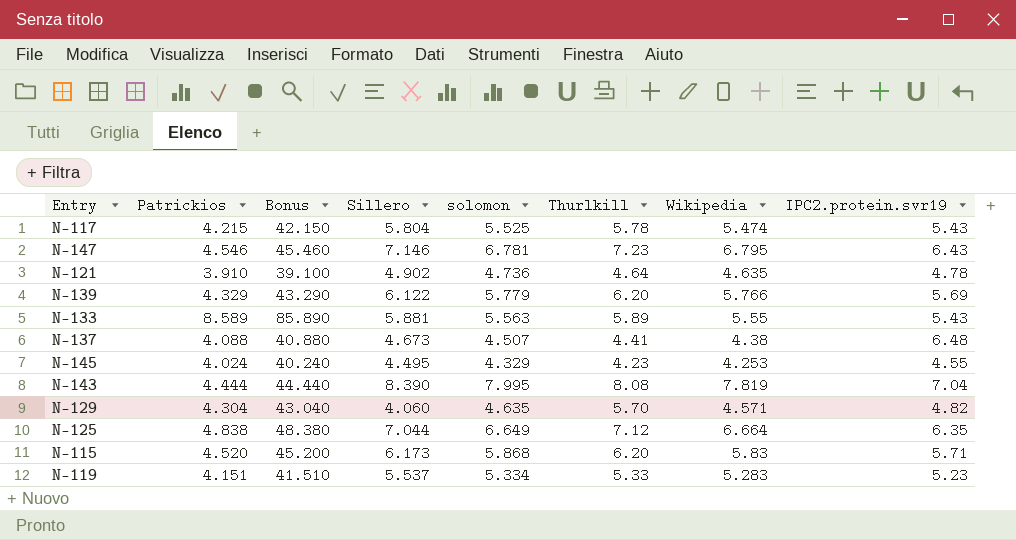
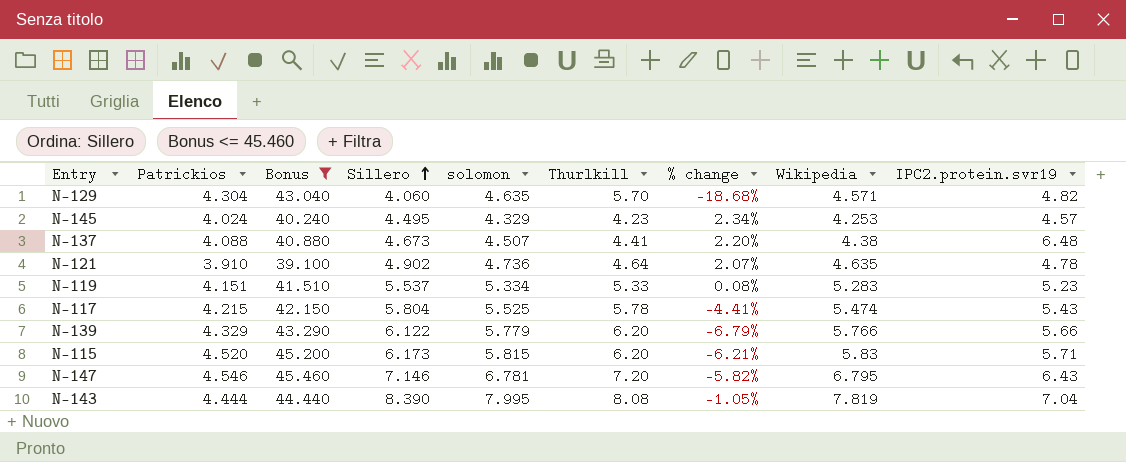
filter: none -> Bonus <= 45.460
row order: none -> Sillero ascending
column % change | formula: none -> ([solomon] - [Thurlkill]) / [Thurlkill]
N-145 | IPC2.protein.svr19: 4.55 -> 4.57
N-139 | IPC2.protein.svr19: 5.69 -> 5.66
N-115 | solomon: 5.868 -> 5.815
N-147 | Thurlkill: 7.23 -> 7.20

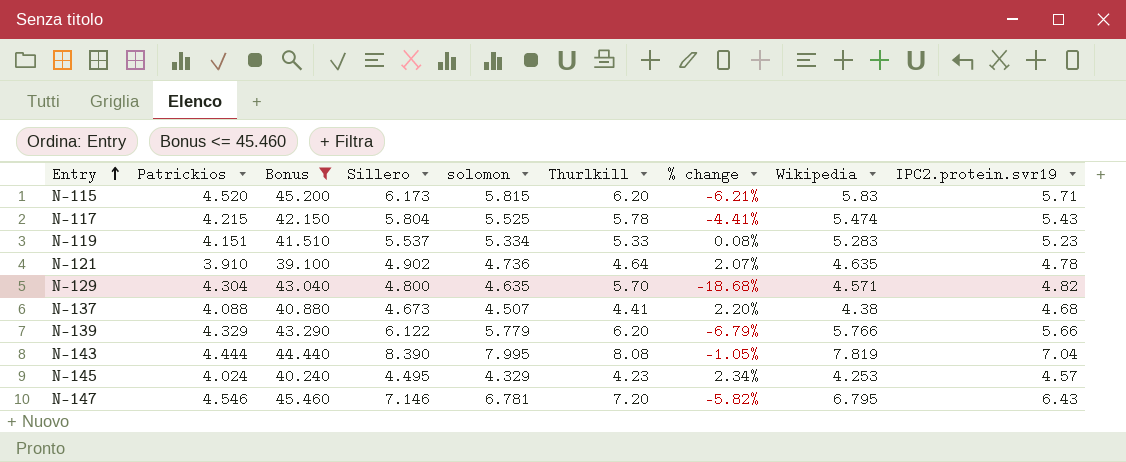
row order: Sillero ascending -> Entry ascending
N-129 | Sillero: 4.060 -> 4.800
N-137 | IPC2.protein.svr19: 6.48 -> 4.68

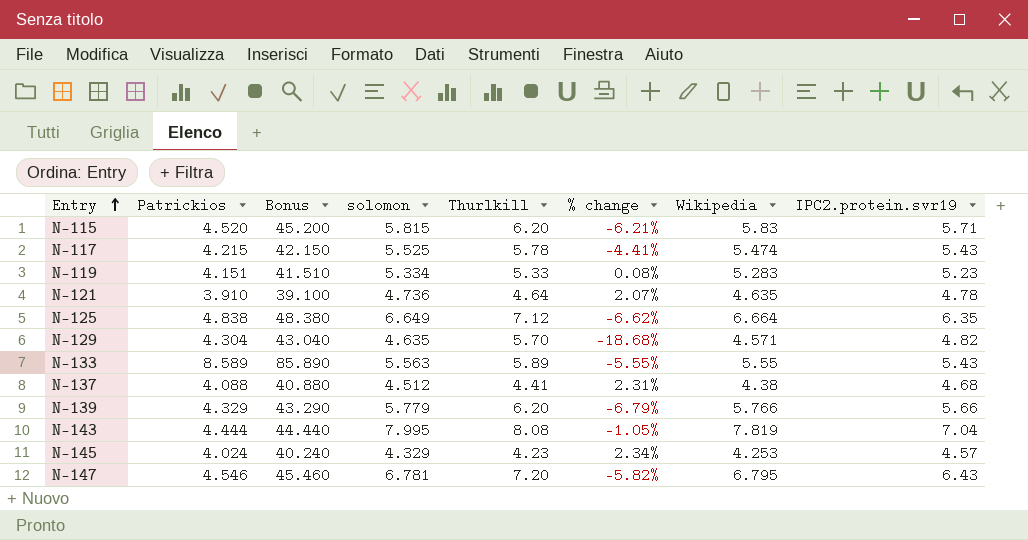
filter: Bonus <= 45.460 -> none
column Sillero | position: 4 -> none
N-137 | solomon: 4.507 -> 4.512
N-137 | % change: 2.20% -> 2.31%

